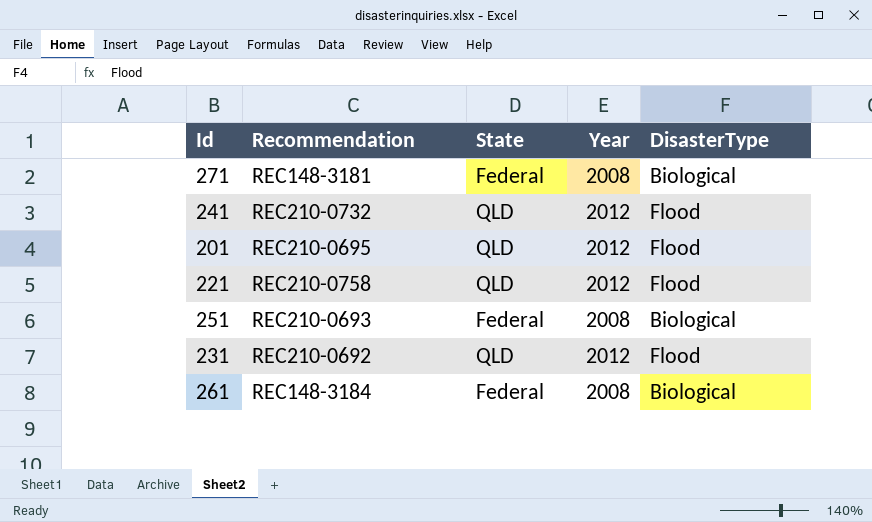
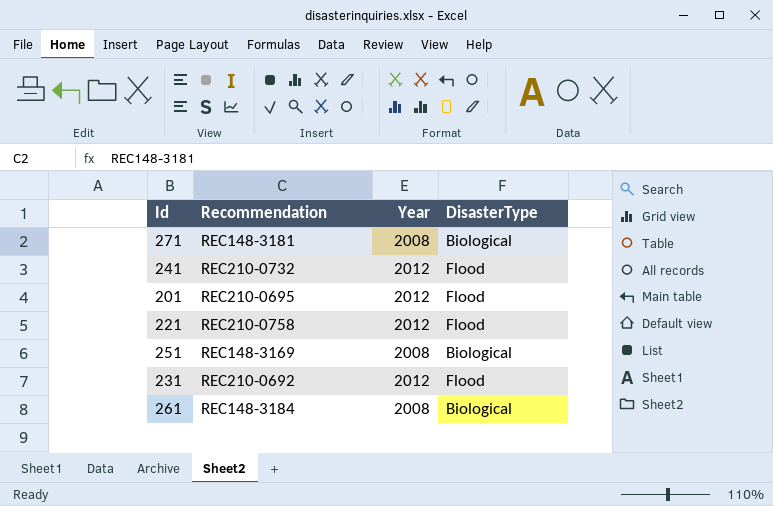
column State | position: 3 -> none
251 | Recommendation: REC210-0693 -> REC148-3169

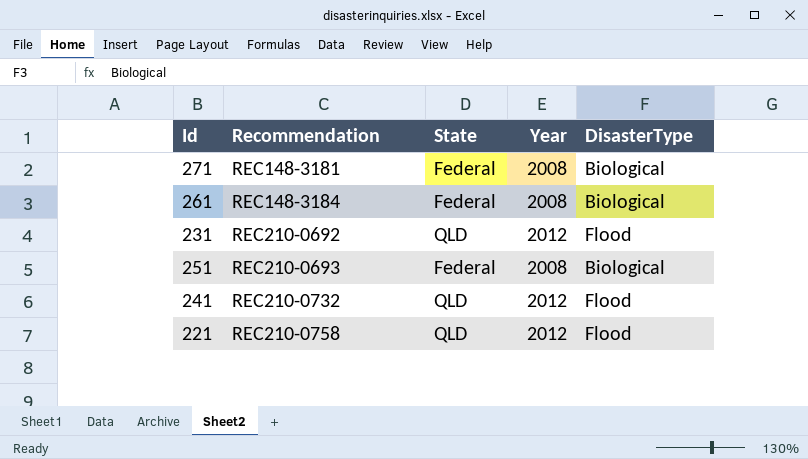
row order: none -> Recommendation ascending
column State | position: none -> 3
row 201: REC210-0695 | 2012 | Flood -> none
251 | Recommendation: REC148-3169 -> REC210-0693

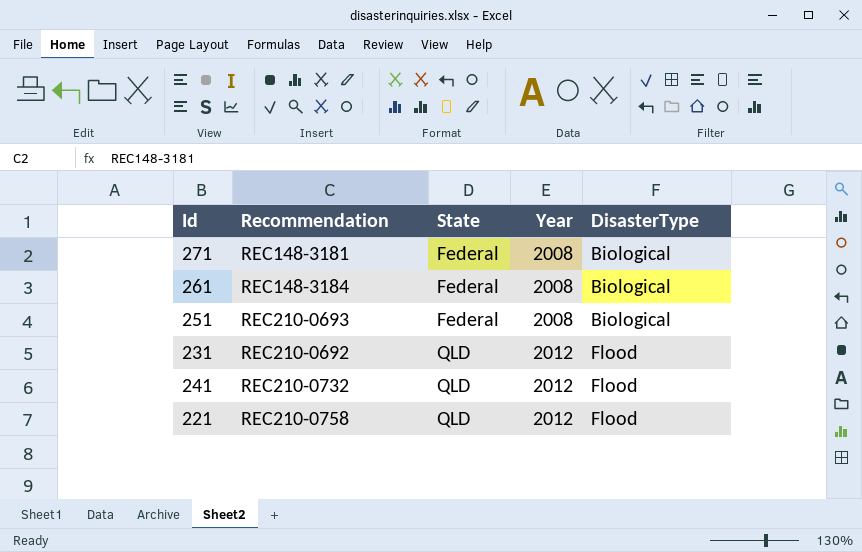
row order: Recommendation ascending -> State ascending

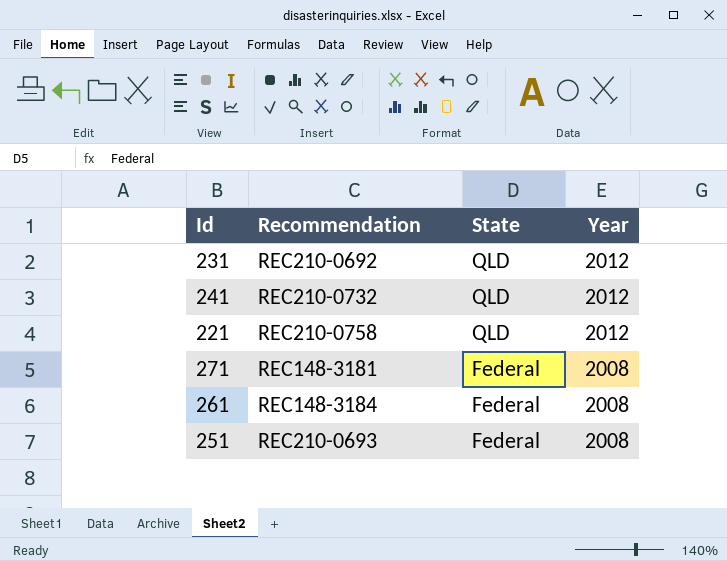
row order: State ascending -> State descending
column DisasterType | position: 5 -> none

